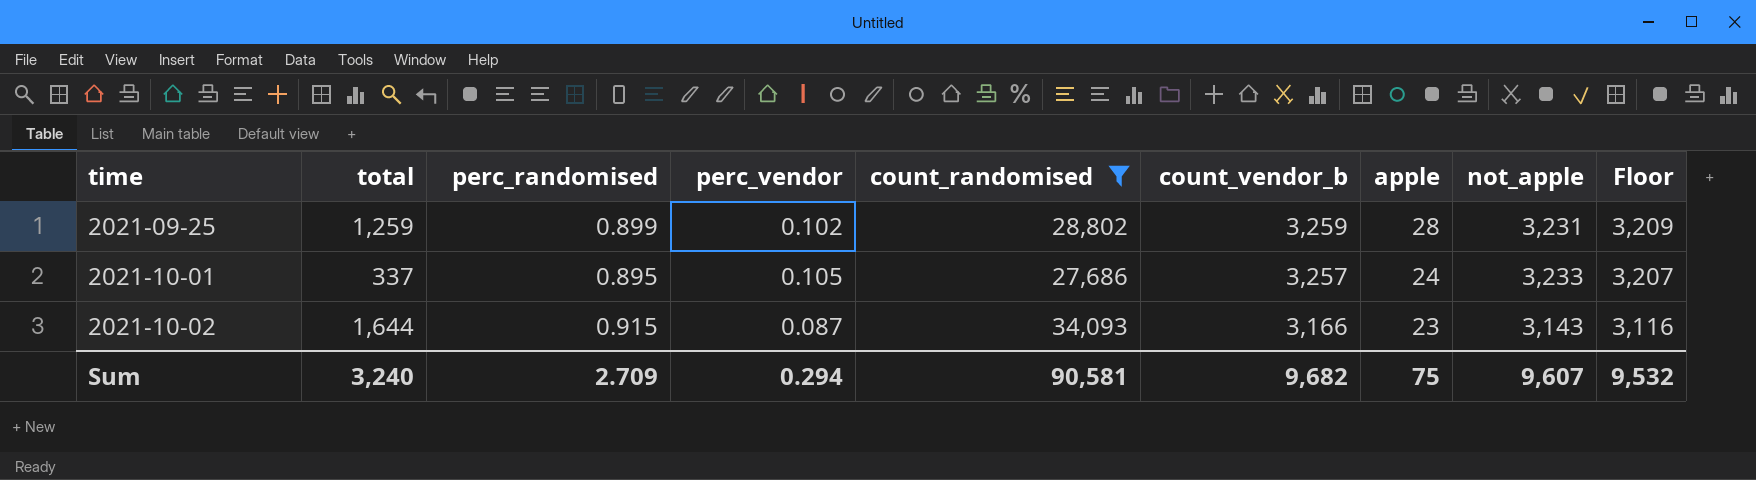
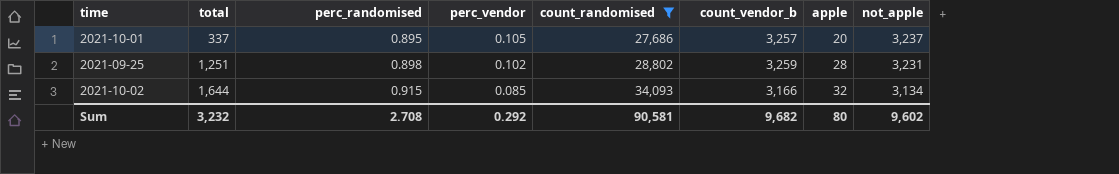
row order: time ascending -> total ascending
column Floor | formula: [count_vendor_b] - 50 -> none
2021-10-01 | apple: 24 -> 20
2021-10-01 | not_apple: 3,233 -> 3,237
2021-09-25 | total: 1,259 -> 1,251
2021-09-25 | perc_randomised: 0.899 -> 0.898
2021-10-02 | perc_vendor: 0.087 -> 0.085
2021-10-02 | apple: 23 -> 32
2021-10-02 | not_apple: 3,143 -> 3,134
Sum | total: 3,240 -> 3,232
Sum | perc_randomised: 2.709 -> 2.708
Sum | perc_vendor: 0.294 -> 0.292
Sum | apple: 75 -> 80
Sum | not_apple: 9,607 -> 9,602

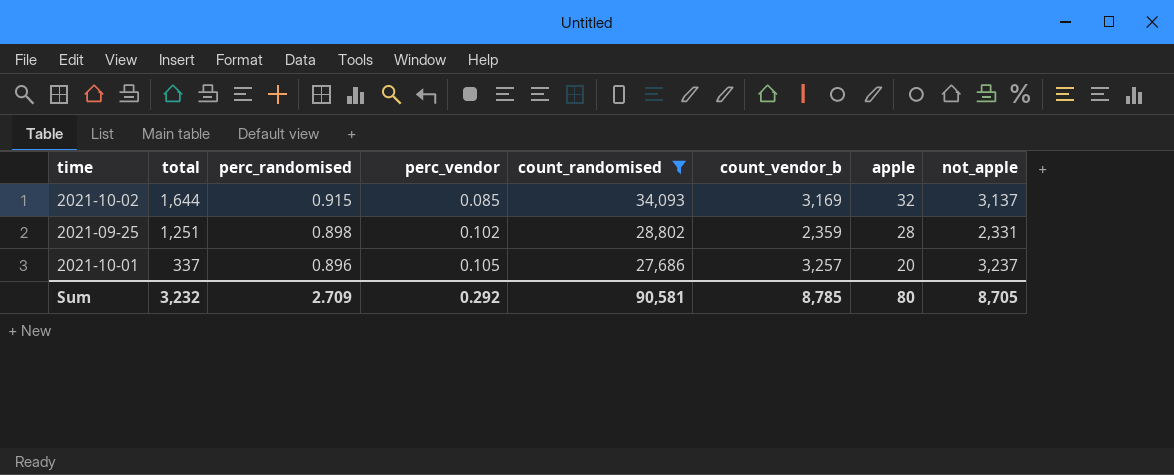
row order: total ascending -> total descending
2021-10-02 | count_vendor_b: 3,166 -> 3,169
2021-10-02 | not_apple: 3,134 -> 3,137
2021-09-25 | count_vendor_b: 3,259 -> 2,359
2021-09-25 | not_apple: 3,231 -> 2,331
2021-10-01 | perc_randomised: 0.895 -> 0.896
Sum | perc_randomised: 2.708 -> 2.709
Sum | count_vendor_b: 9,682 -> 8,785
Sum | not_apple: 9,602 -> 8,705

